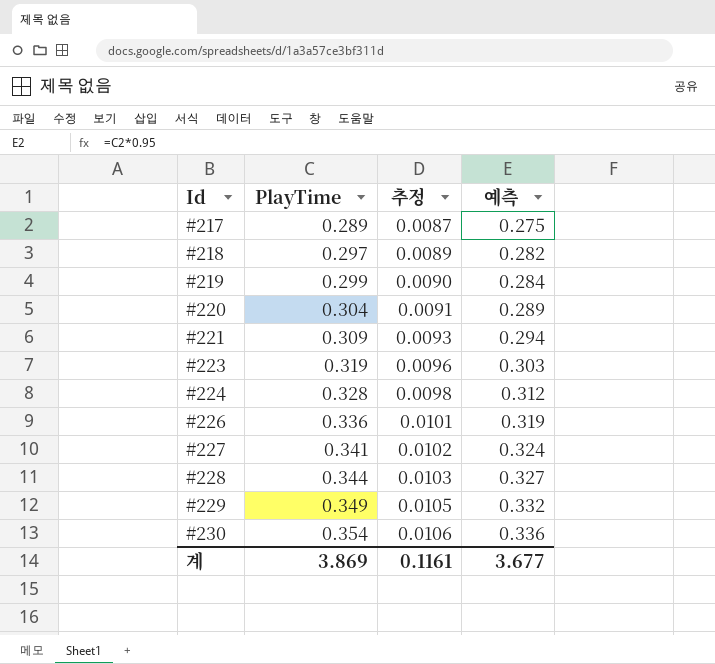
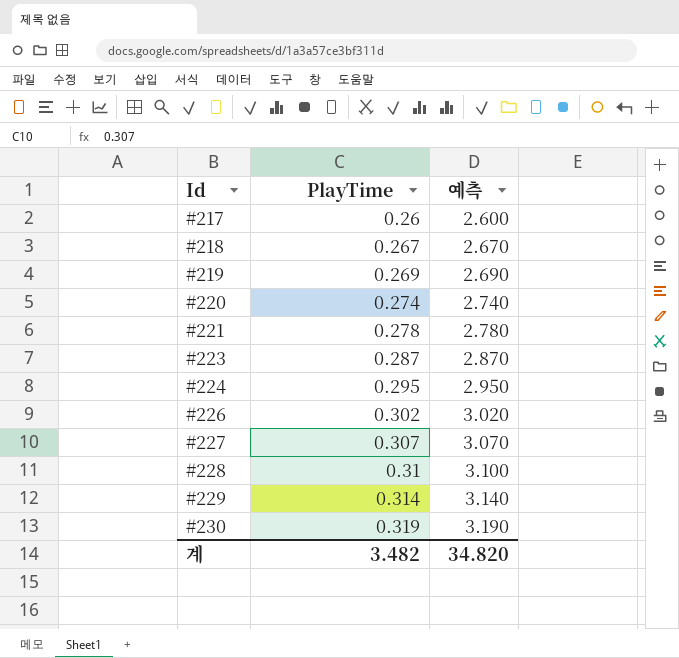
column 추정 | formula: [PlayTime] * 0.03 -> none
column 예측 | formula: [PlayTime] * 0.95 -> [PlayTime] * 10
#217 | PlayTime: 0.289 -> 0.26
#218 | PlayTime: 0.297 -> 0.267
#219 | PlayTime: 0.299 -> 0.269
#220 | PlayTime: 0.304 -> 0.274
#221 | PlayTime: 0.309 -> 0.278
#223 | PlayTime: 0.319 -> 0.287
#224 | PlayTime: 0.328 -> 0.295
#226 | PlayTime: 0.336 -> 0.302
#227 | PlayTime: 0.341 -> 0.307
#228 | PlayTime: 0.344 -> 0.31
#229 | PlayTime: 0.349 -> 0.314
#230 | PlayTime: 0.354 -> 0.319
계 | PlayTime: 3.869 -> 3.482
계 | 예측: 3.677 -> 34.820

